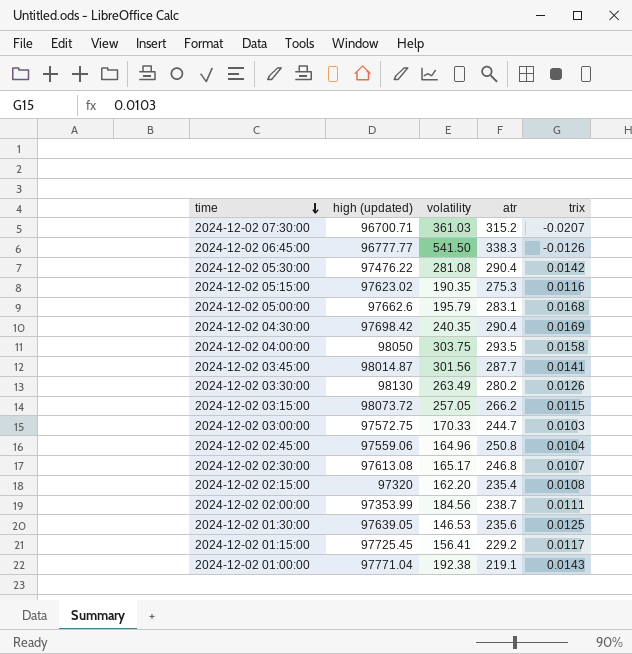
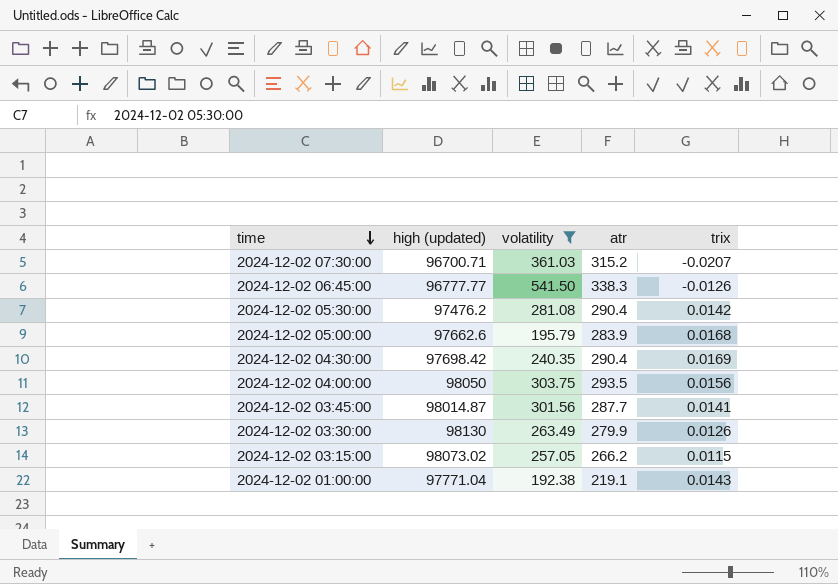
filter: none -> volatility >= 192.38
2024-12-02 05:30:00 | high (updated): 97476.22 -> 97476.2
2024-12-02 05:00:00 | atr: 283.1 -> 283.9
2024-12-02 04:00:00 | trix: 0.0158 -> 0.0156
2024-12-02 03:30:00 | atr: 280.2 -> 279.9
2024-12-02 03:15:00 | high (updated): 98073.72 -> 98073.02

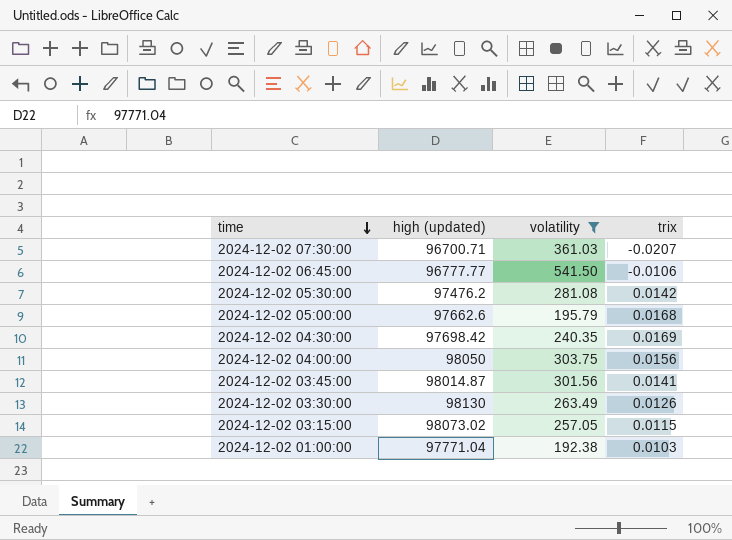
column atr | position: 4 -> none
2024-12-02 06:45:00 | trix: -0.0126 -> -0.0106
2024-12-02 01:00:00 | trix: 0.0143 -> 0.0103

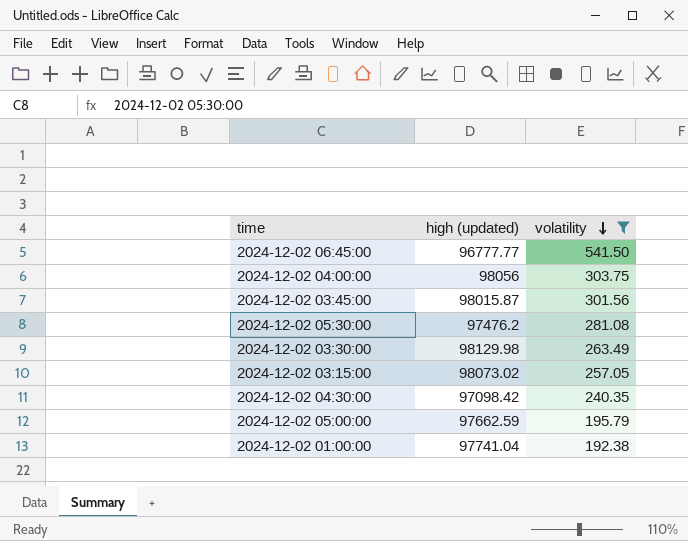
row order: time descending -> volatility descending
column trix | position: 4 -> none
row 2024-12-02 07:30:00: 96700.71 | 361.03 | -0.0207 -> none
2024-12-02 04:00:00 | high (updated): 98050 -> 98056
2024-12-02 03:45:00 | high (updated): 98014.87 -> 98015.87
2024-12-02 03:30:00 | high (updated): 98130 -> 98129.98
2024-12-02 04:30:00 | high (updated): 97698.42 -> 97098.42
2024-12-02 05:00:00 | high (updated): 97662.6 -> 97662.59
2024-12-02 01:00:00 | high (updated): 97771.04 -> 97741.04

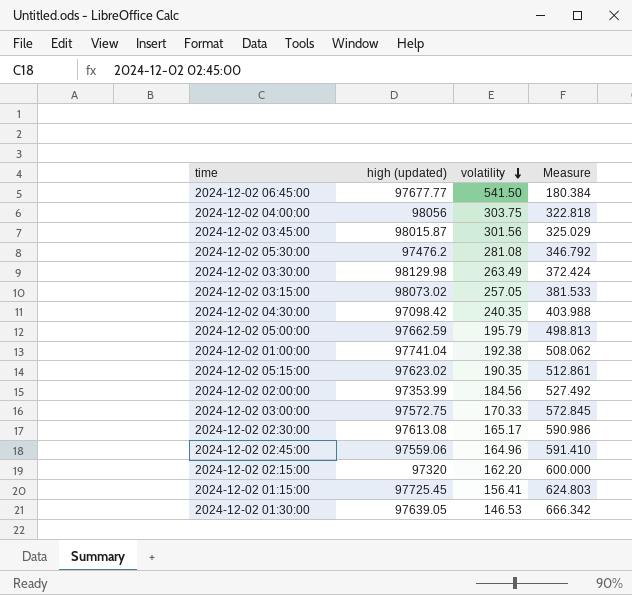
filter: volatility >= 192.38 -> none
column Measure | formula: none -> [high (updated)] / [volatility]
2024-12-02 06:45:00 | high (updated): 96777.77 -> 97677.77

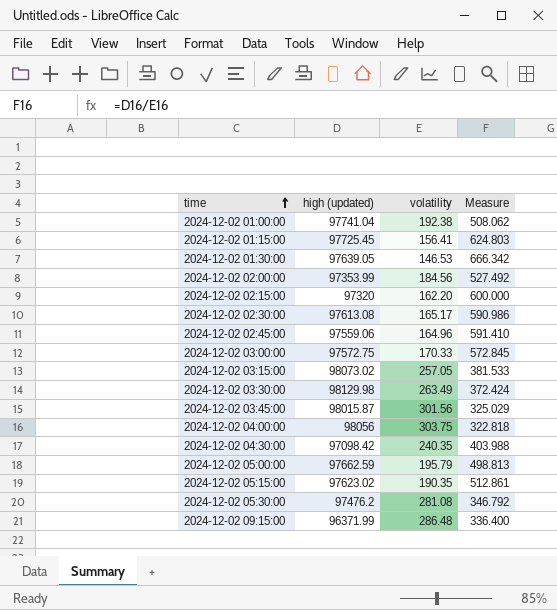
row order: volatility descending -> time ascending
row 2024-12-02 06:45:00: 97677.77 | 541.50 | 180.384 -> none
row 2024-12-02 09:15:00: none -> 96371.99 | 286.48 | 336.400

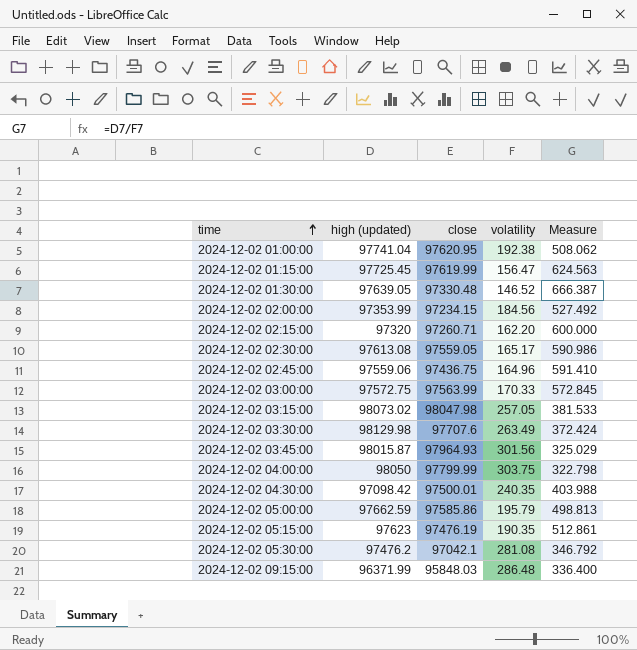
column close | position: none -> 3
2024-12-02 01:15:00 | volatility: 156.41 -> 156.47
2024-12-02 01:15:00 | Measure: 624.803 -> 624.563
2024-12-02 01:30:00 | volatility: 146.53 -> 146.52
2024-12-02 01:30:00 | Measure: 666.342 -> 666.387
2024-12-02 04:00:00 | high (updated): 98056 -> 98050
2024-12-02 04:00:00 | Measure: 322.818 -> 322.798
2024-12-02 05:15:00 | high (updated): 97623.02 -> 97623

